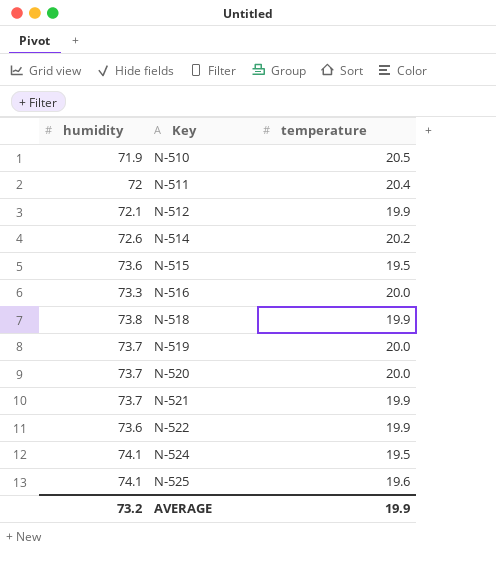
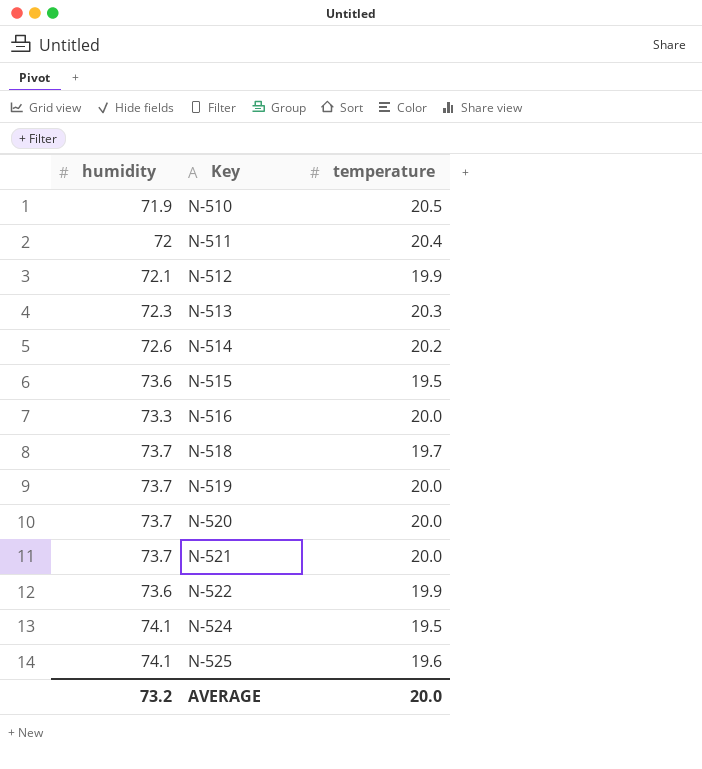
row N-513: none -> 72.3 | 20.3
N-518 | humidity: 73.8 -> 73.7
N-518 | temperature: 19.9 -> 19.7
N-521 | temperature: 19.9 -> 20.0
AVERAGE | temperature: 19.9 -> 20.0

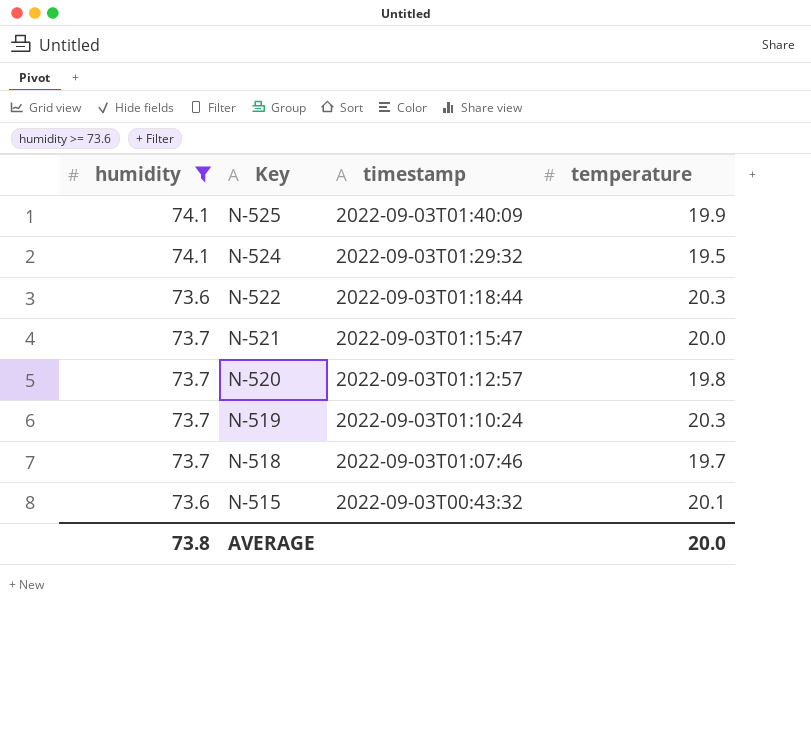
filter: none -> humidity >= 73.6
row order: Key ascending -> Key descending
column timestamp | position: none -> 3
N-525 | temperature: 19.6 -> 19.9
N-522 | temperature: 19.9 -> 20.3
N-520 | temperature: 20.0 -> 19.8
N-519 | temperature: 20.0 -> 20.3
N-515 | temperature: 19.5 -> 20.1
AVERAGE | humidity: 73.2 -> 73.8

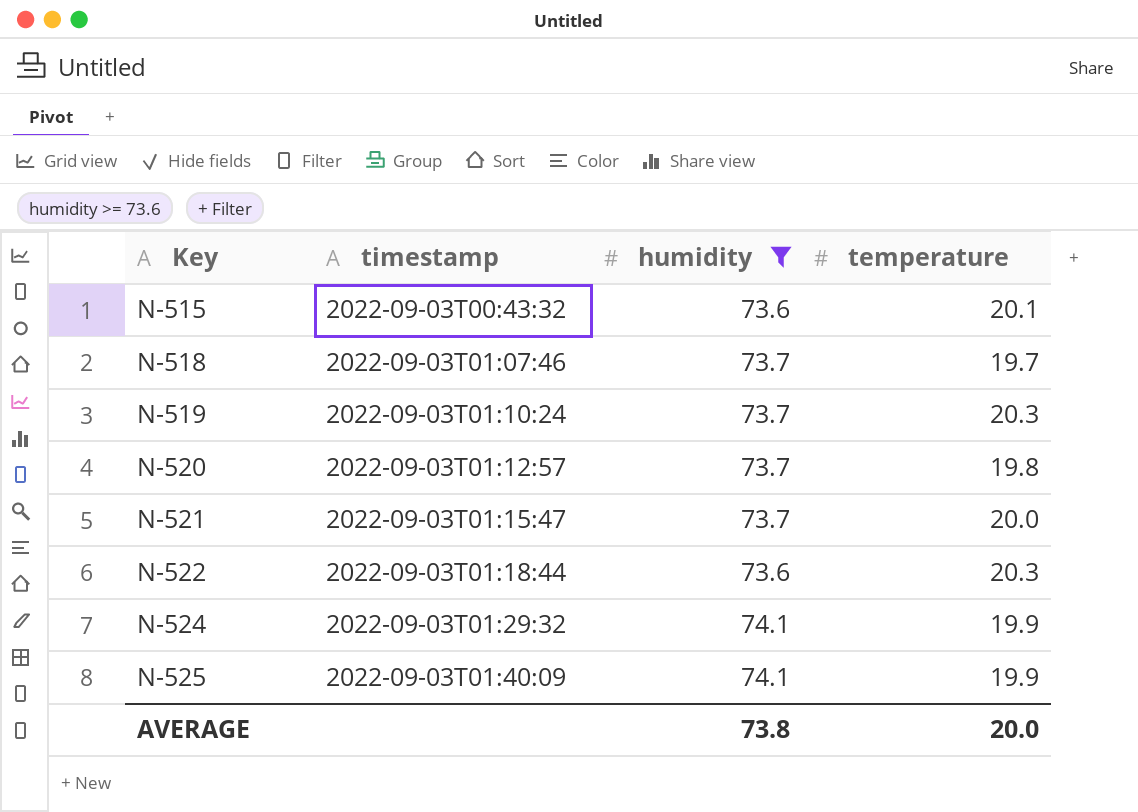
row order: Key descending -> Key ascending
column humidity | position: 1 -> 3
N-524 | temperature: 19.5 -> 19.9

